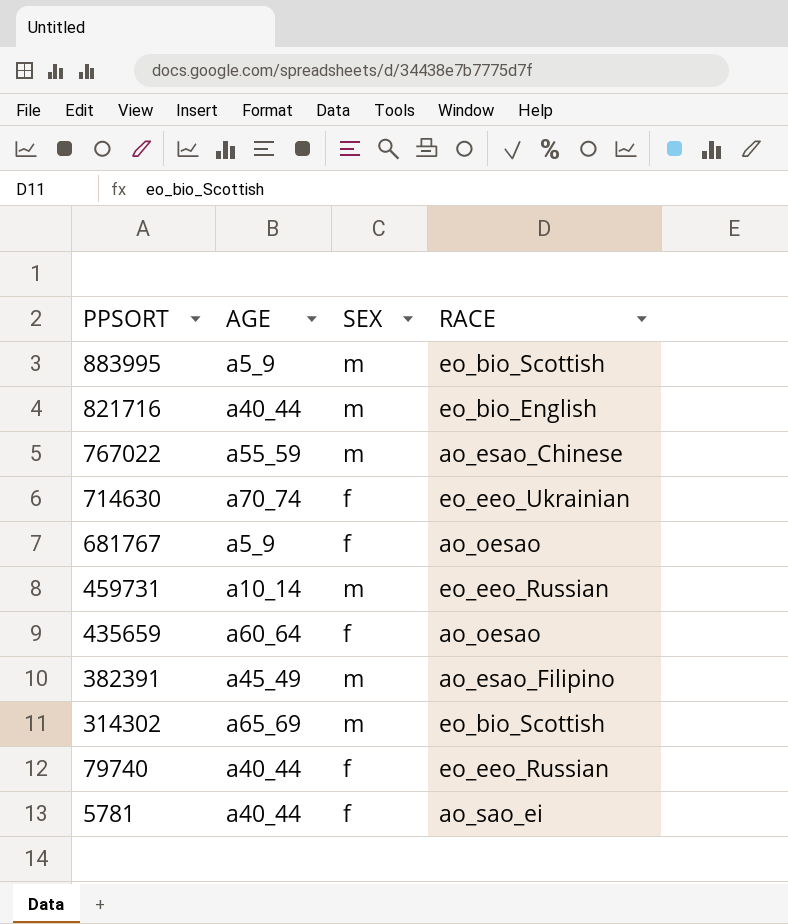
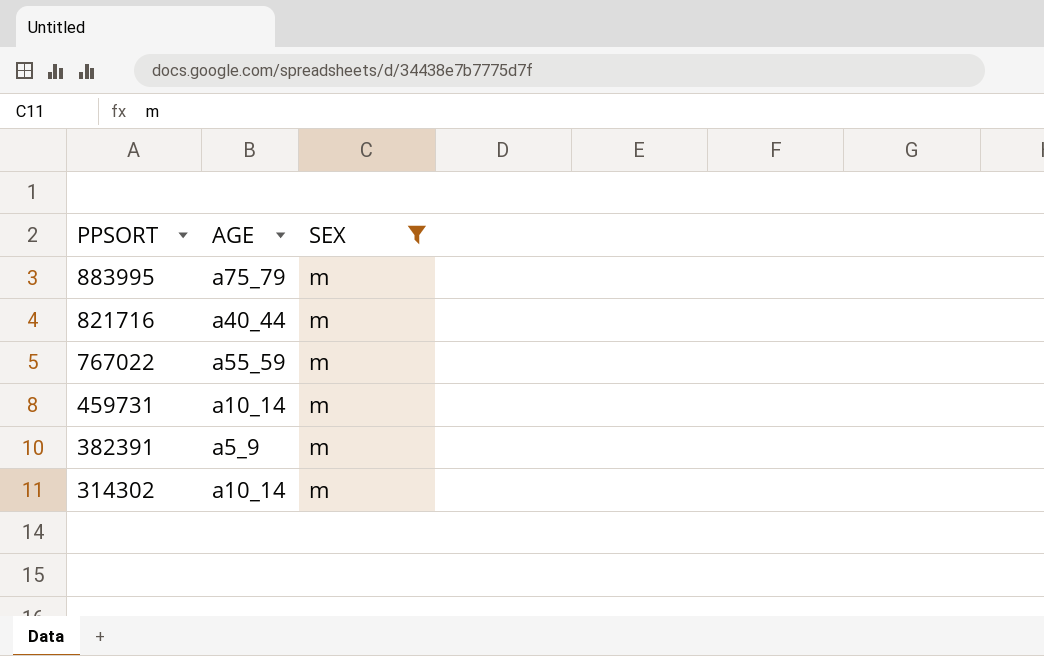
filter: none -> SEX = m
column RACE | position: 4 -> none
883995 | AGE: a5_9 -> a75_79
382391 | AGE: a45_49 -> a5_9
314302 | AGE: a65_69 -> a10_14

